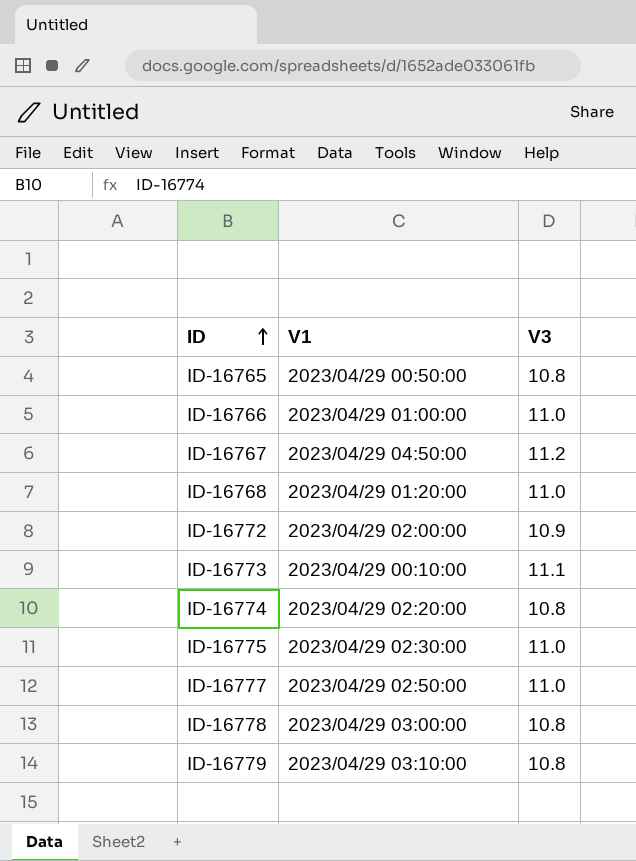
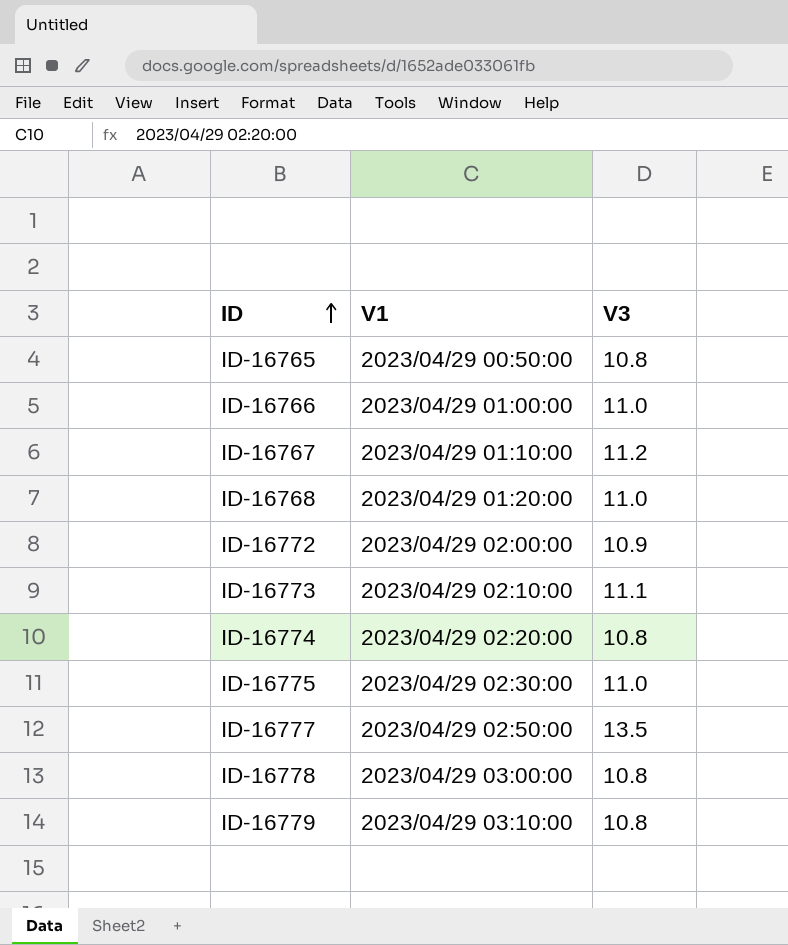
ID-16767 | V1: 2023/04/29 04:50:00 -> 2023/04/29 01:10:00
ID-16773 | V1: 2023/04/29 00:10:00 -> 2023/04/29 02:10:00
ID-16777 | V3: 11.0 -> 13.5

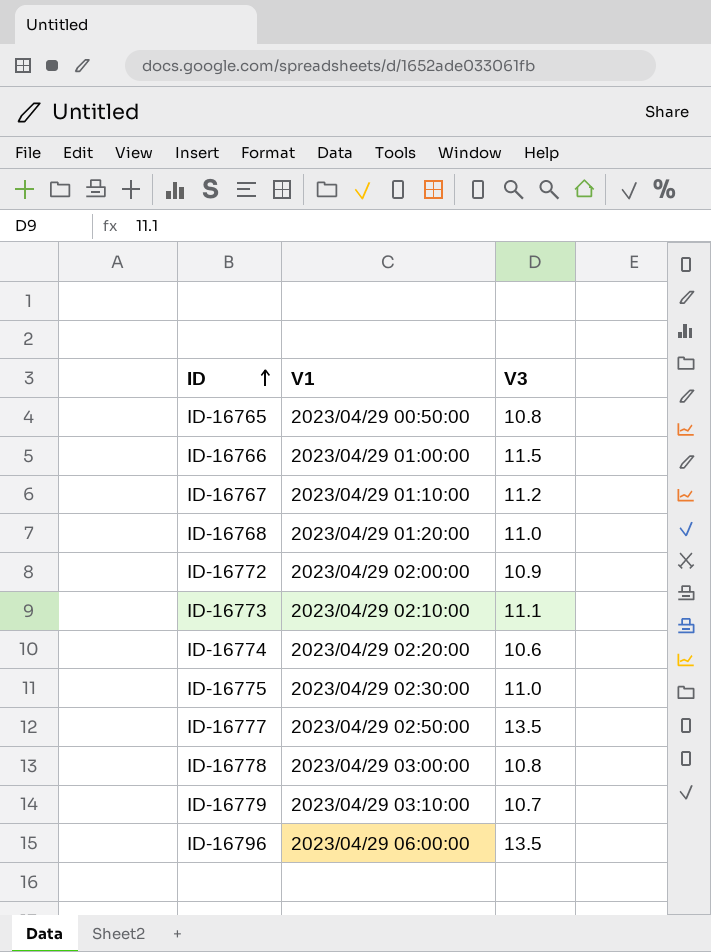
ID-16766 | V3: 11.0 -> 11.5
ID-16774 | V3: 10.8 -> 10.6
ID-16779 | V3: 10.8 -> 10.7
row ID-16796: none -> 2023/04/29 06:00:00 | 13.5

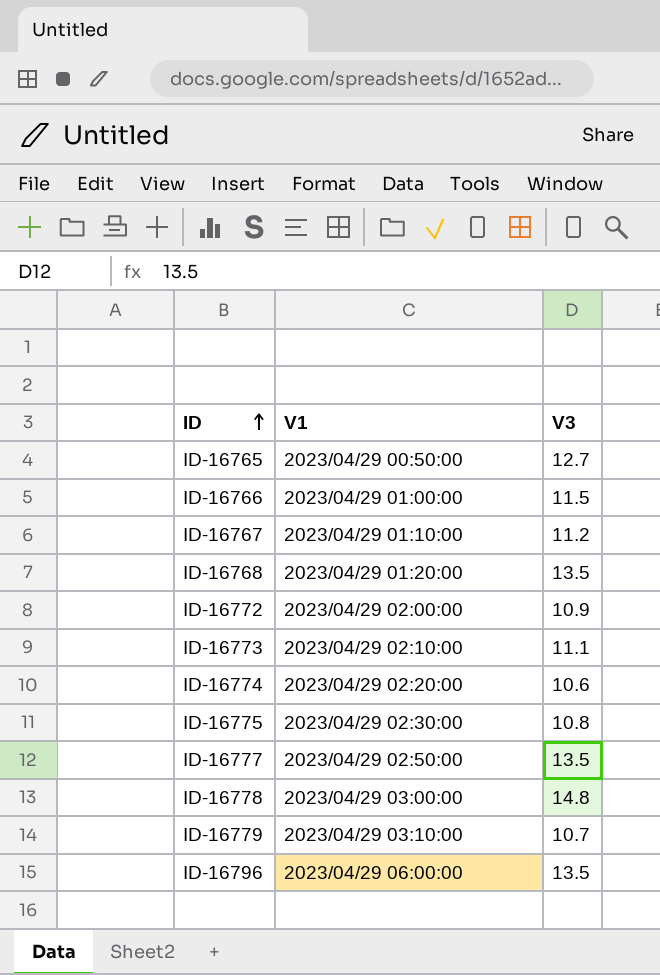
ID-16765 | V3: 10.8 -> 12.7
ID-16768 | V3: 11.0 -> 13.5
ID-16775 | V3: 11.0 -> 10.8
ID-16778 | V3: 10.8 -> 14.8

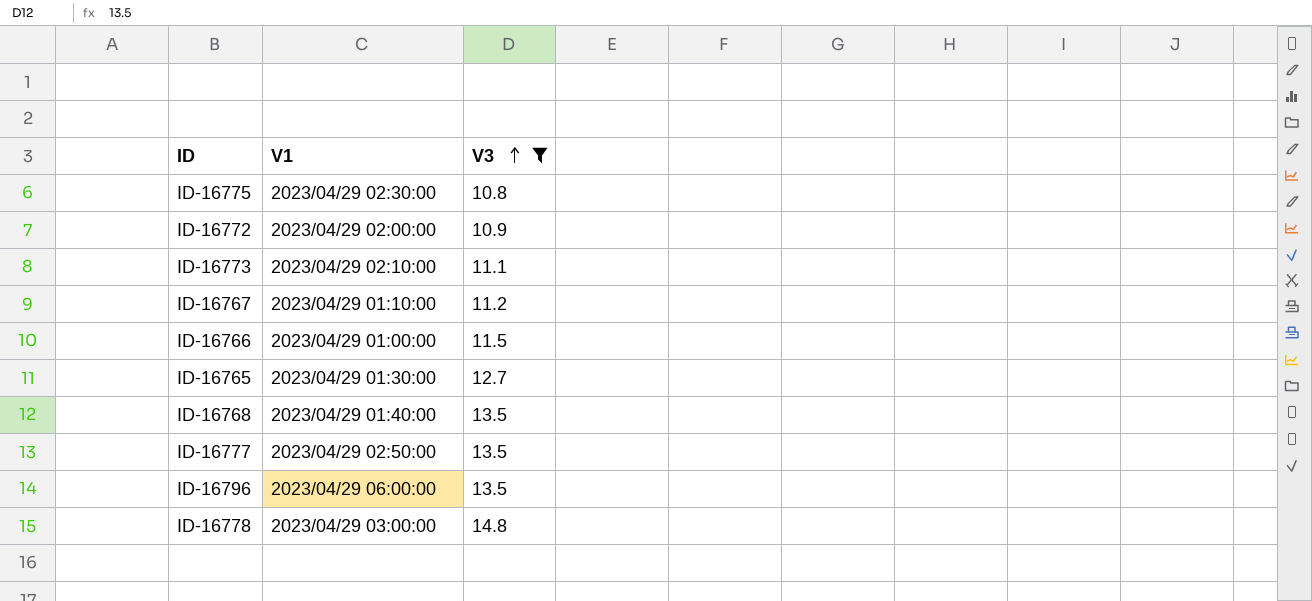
filter: none -> V3 >= 10.8
row order: ID ascending -> V3 ascending
ID-16765 | V1: 2023/04/29 00:50:00 -> 2023/04/29 01:30:00
ID-16768 | V1: 2023/04/29 01:20:00 -> 2023/04/29 01:40:00

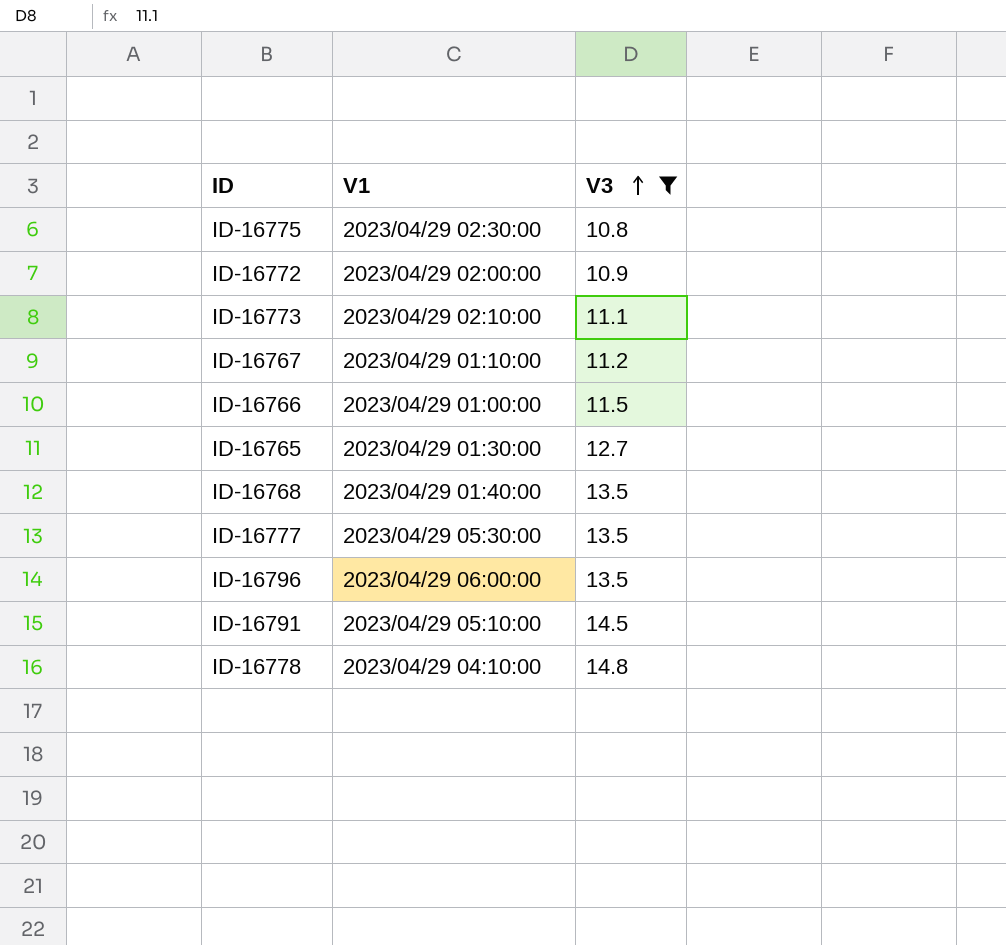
ID-16777 | V1: 2023/04/29 02:50:00 -> 2023/04/29 05:30:00
row ID-16791: none -> 2023/04/29 05:10:00 | 14.5
ID-16778 | V1: 2023/04/29 03:00:00 -> 2023/04/29 04:10:00

